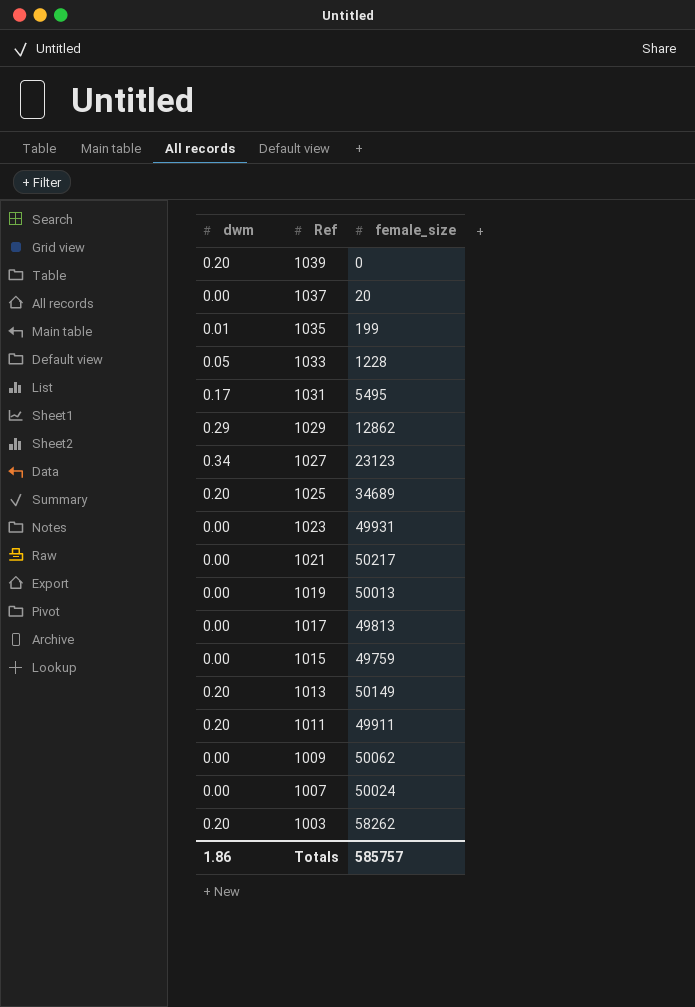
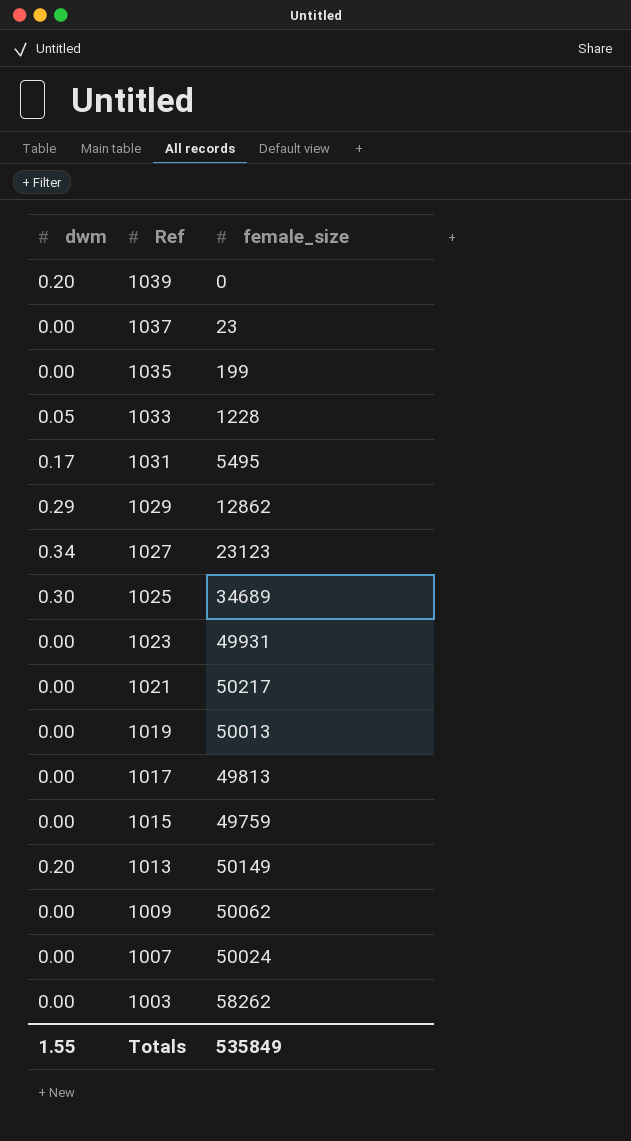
row 1011: 0.20 | 49911 -> none
1037 | female_size: 20 -> 23
1035 | dwm: 0.01 -> 0.00
1025 | dwm: 0.20 -> 0.30
1003 | dwm: 0.20 -> 0.00
Totals | dwm: 1.86 -> 1.55
Totals | female_size: 585757 -> 535849

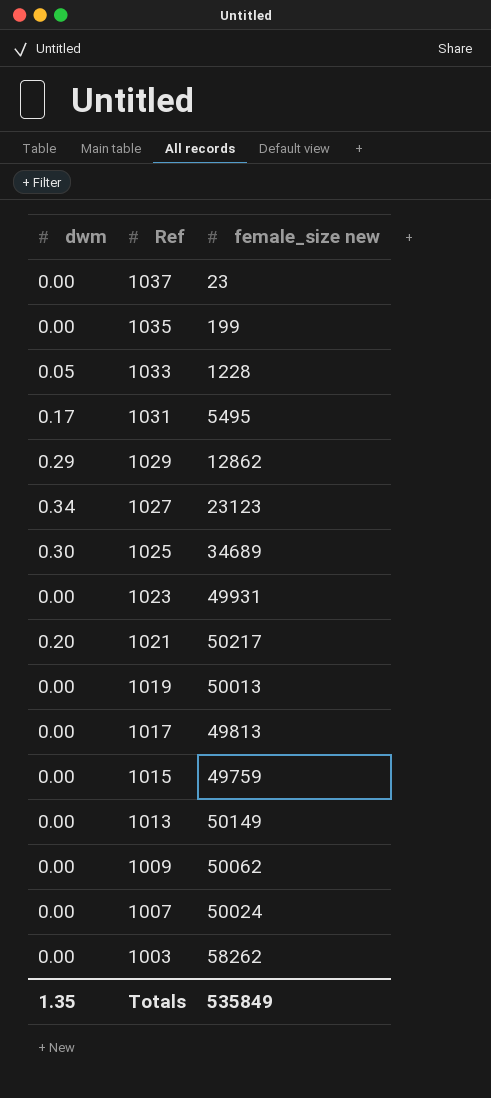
column name: female_size -> female_size new
row 1039: 0.20 | 0 -> none
1021 | dwm: 0.00 -> 0.20
1013 | dwm: 0.20 -> 0.00
Totals | dwm: 1.55 -> 1.35

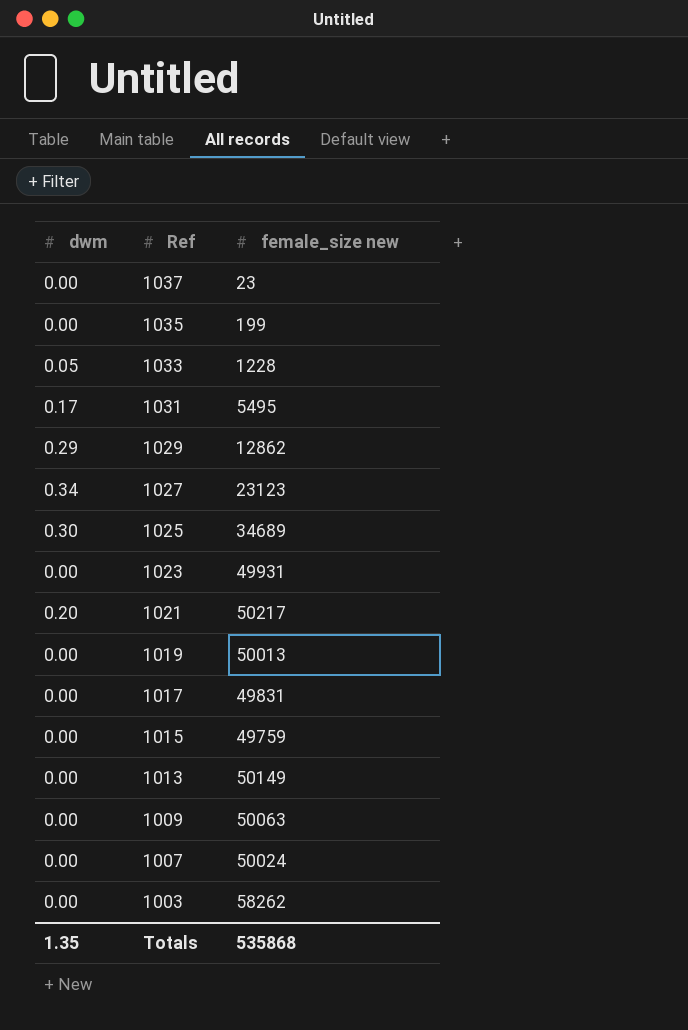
1017 | female_size new: 49813 -> 49831
1009 | female_size new: 50062 -> 50063
Totals | female_size new: 535849 -> 535868

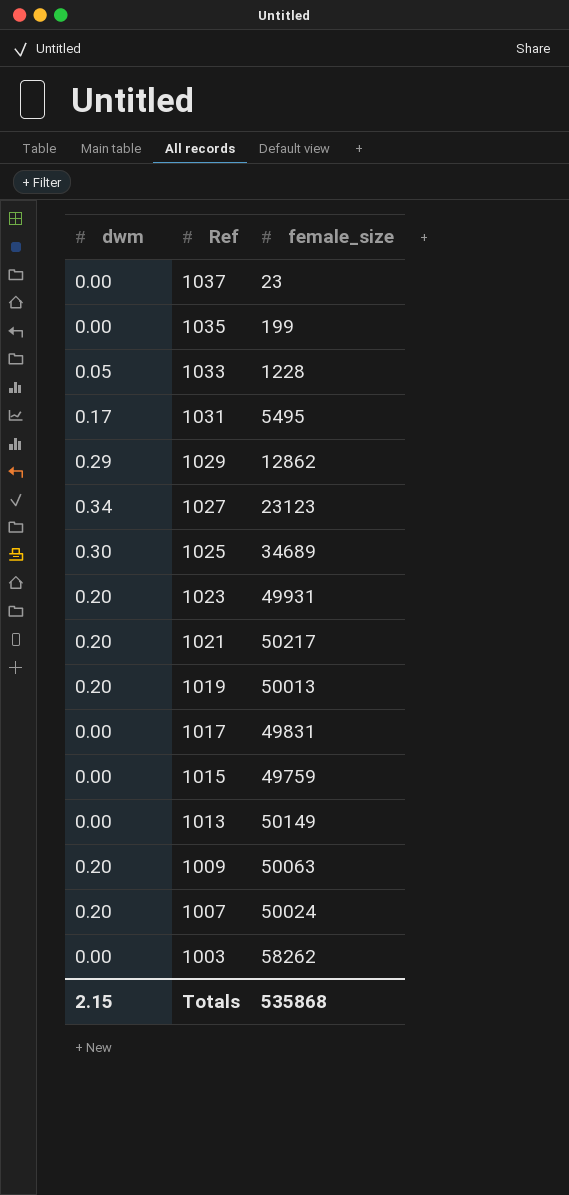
column name: female_size new -> female_size
1023 | dwm: 0.00 -> 0.20
1019 | dwm: 0.00 -> 0.20
1009 | dwm: 0.00 -> 0.20
1007 | dwm: 0.00 -> 0.20
Totals | dwm: 1.35 -> 2.15

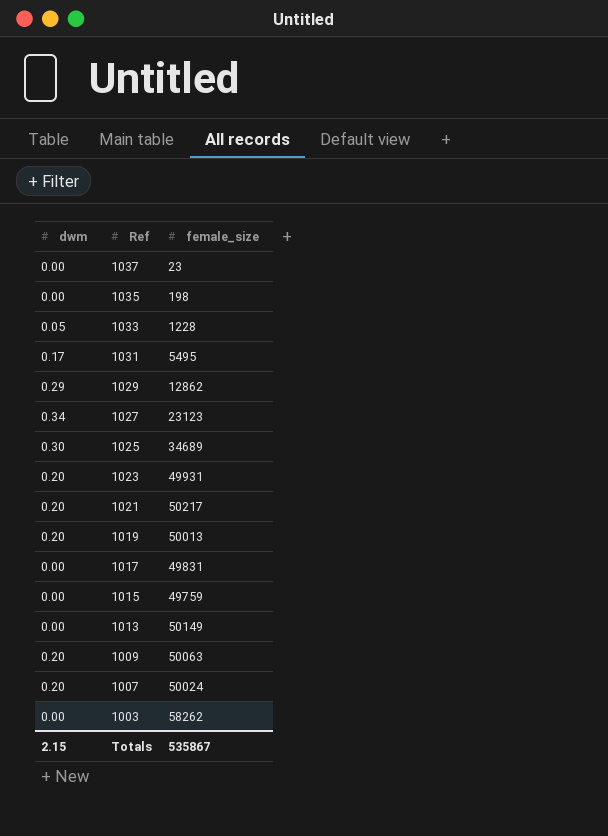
1035 | female_size: 199 -> 198
Totals | female_size: 535868 -> 535867

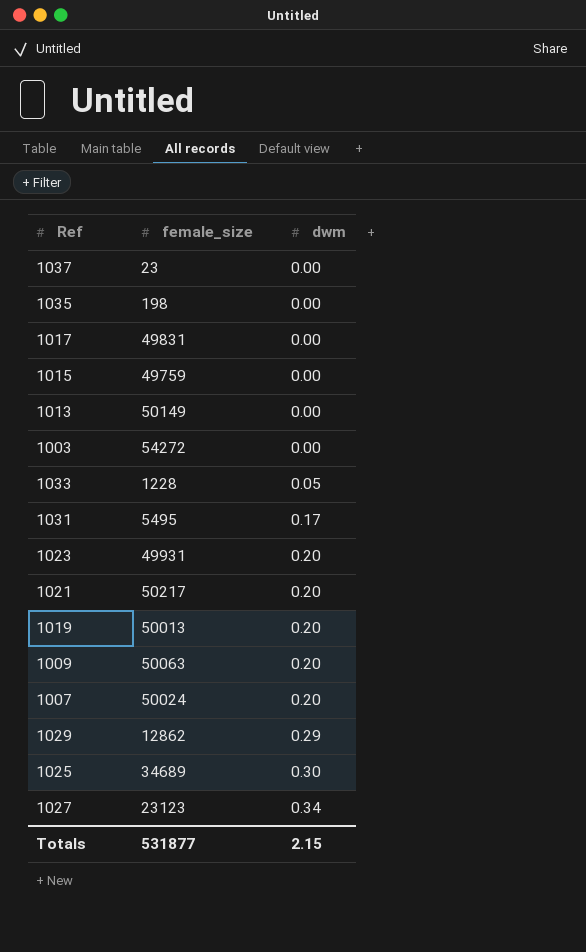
row order: Ref descending -> dwm ascending
column dwm | position: 1 -> 3
1003 | female_size: 58262 -> 54272
Totals | female_size: 535867 -> 531877

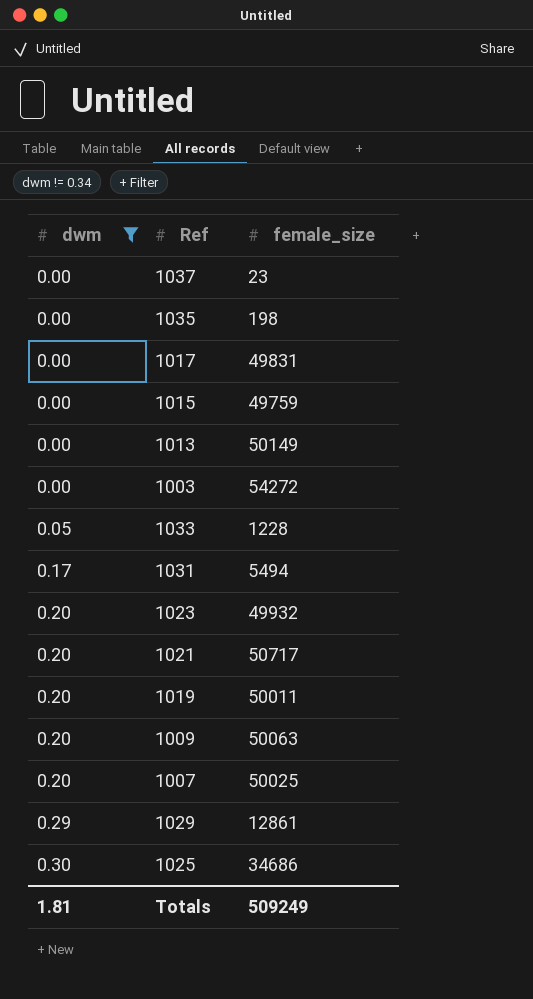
filter: none -> dwm != 0.34
column dwm | position: 3 -> 1
1031 | female_size: 5495 -> 5494
1023 | female_size: 49931 -> 49932
1021 | female_size: 50217 -> 50717
1019 | female_size: 50013 -> 50011
1007 | female_size: 50024 -> 50025
1029 | female_size: 12862 -> 12861
1025 | female_size: 34689 -> 34686
Totals | dwm: 2.15 -> 1.81
Totals | female_size: 531877 -> 509249

